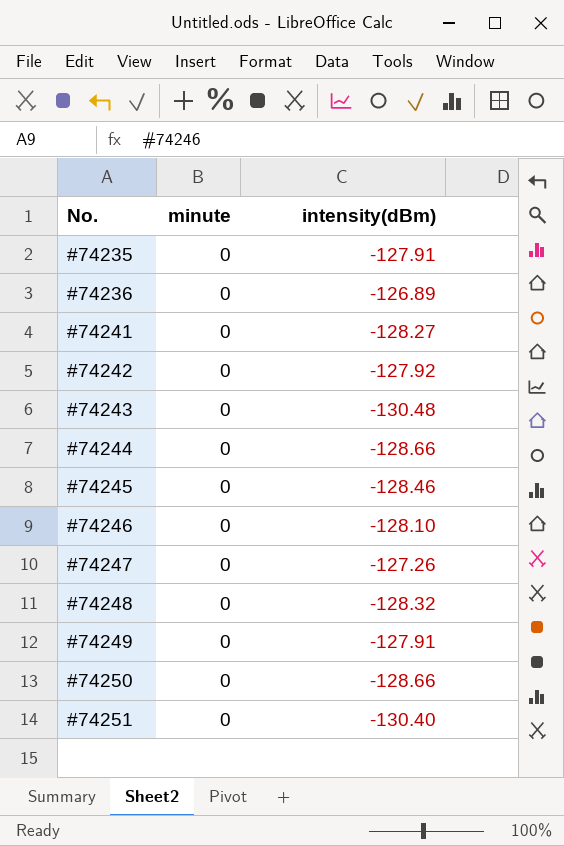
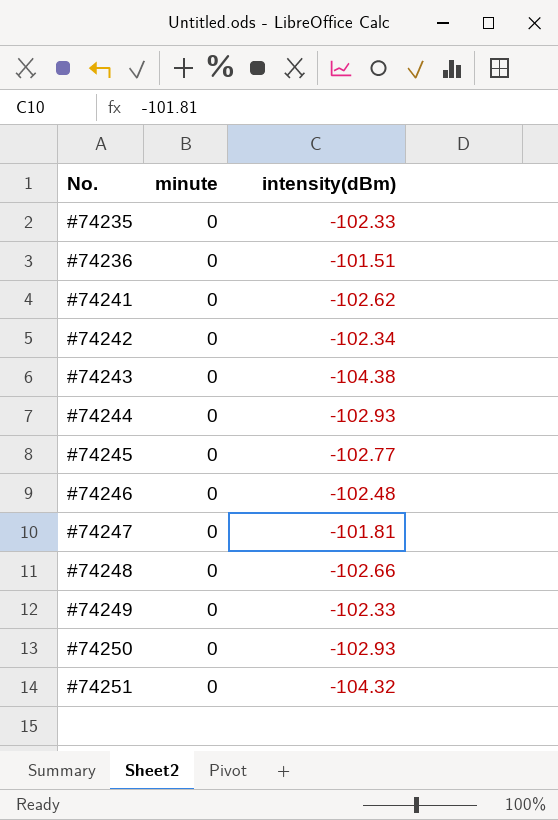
#74235 | intensity(dBm): -127.91 -> -102.33
#74236 | intensity(dBm): -126.89 -> -101.51
#74241 | intensity(dBm): -128.27 -> -102.62
#74242 | intensity(dBm): -127.92 -> -102.34
#74243 | intensity(dBm): -130.48 -> -104.38
#74244 | intensity(dBm): -128.66 -> -102.93
#74245 | intensity(dBm): -128.46 -> -102.77
#74246 | intensity(dBm): -128.10 -> -102.48
#74247 | intensity(dBm): -127.26 -> -101.81
#74248 | intensity(dBm): -128.32 -> -102.66
#74249 | intensity(dBm): -127.91 -> -102.33
#74250 | intensity(dBm): -128.66 -> -102.93
#74251 | intensity(dBm): -130.40 -> -104.32

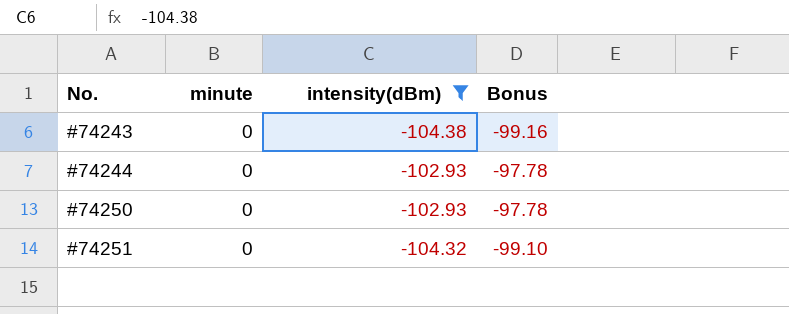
filter: none -> intensity(dBm) <= -102.93
column Bonus | formula: none -> [intensity(dBm)] * 0.95

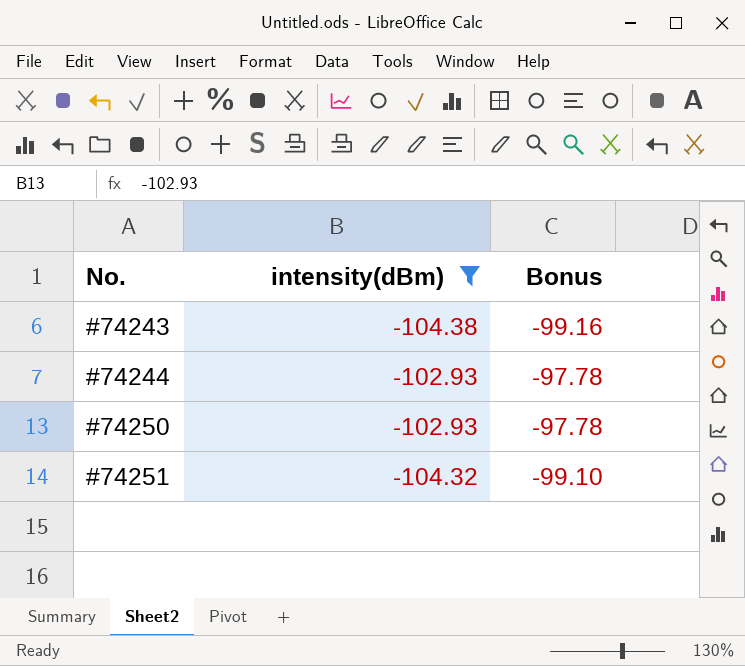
column minute | position: 2 -> none

